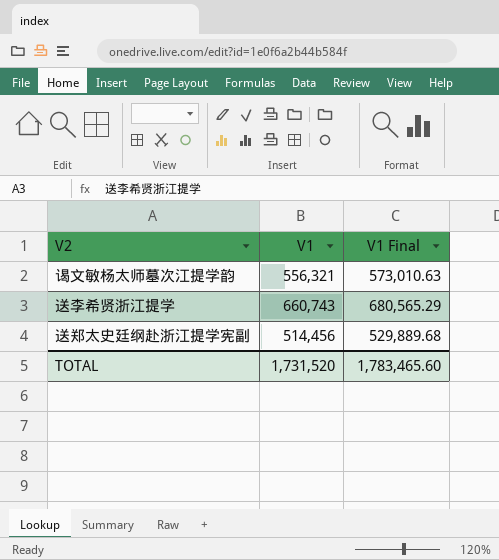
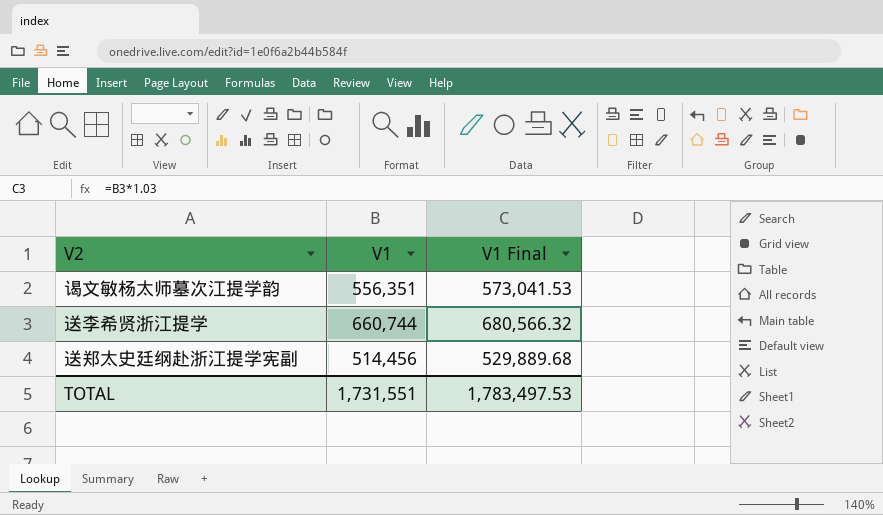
谒文敏杨太师墓次江提学韵 | V1: 556,321 -> 556,351
谒文敏杨太师墓次江提学韵 | V1 Final: 573,010.63 -> 573,041.53
送李希贤浙江提学 | V1: 660,743 -> 660,744
送李希贤浙江提学 | V1 Final: 680,565.29 -> 680,566.32
TOTAL | V1: 1,731,520 -> 1,731,551
TOTAL | V1 Final: 1,783,465.60 -> 1,783,497.53

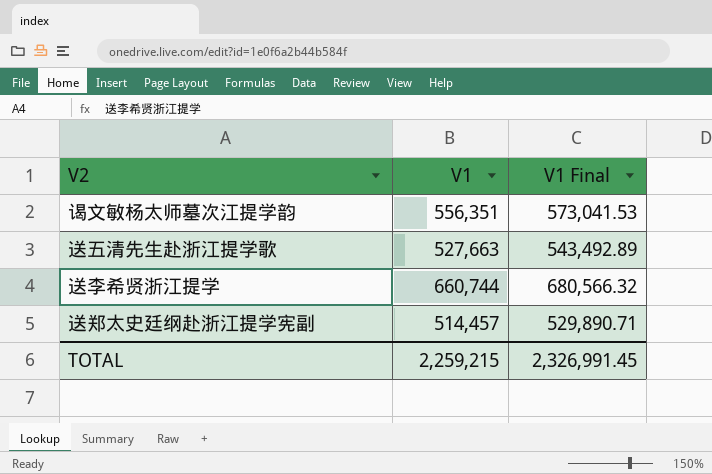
row 送五清先生赴浙江提学歌: none -> 527,663 | 543,492.89
送郑太史廷纲赴浙江提学宪副 | V1: 514,456 -> 514,457
送郑太史廷纲赴浙江提学宪副 | V1 Final: 529,889.68 -> 529,890.71
TOTAL | V1: 1,731,551 -> 2,259,215
TOTAL | V1 Final: 1,783,497.53 -> 2,326,991.45

